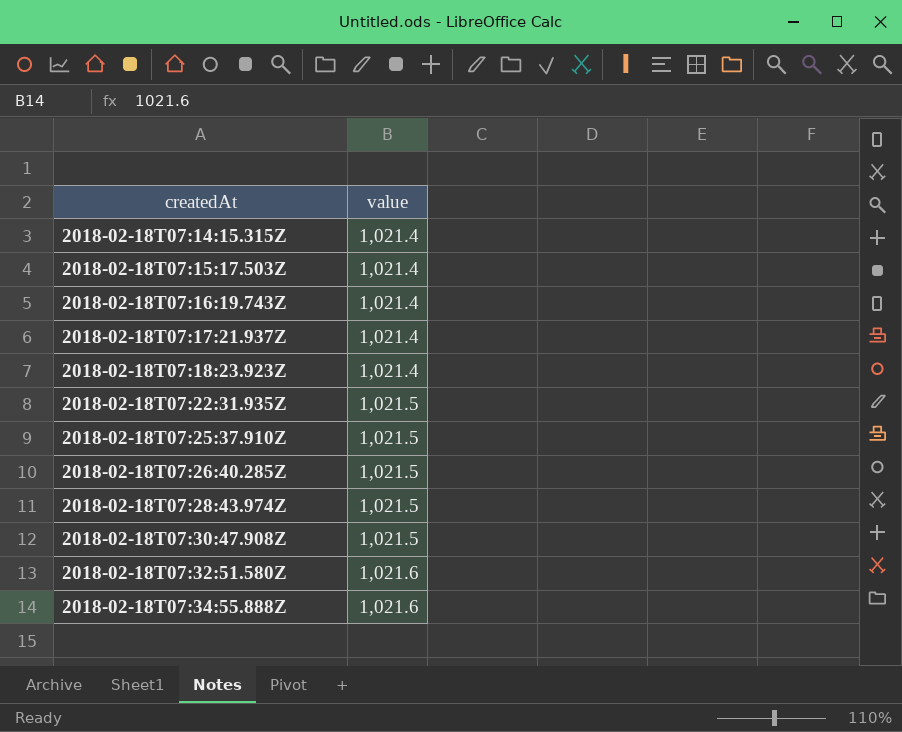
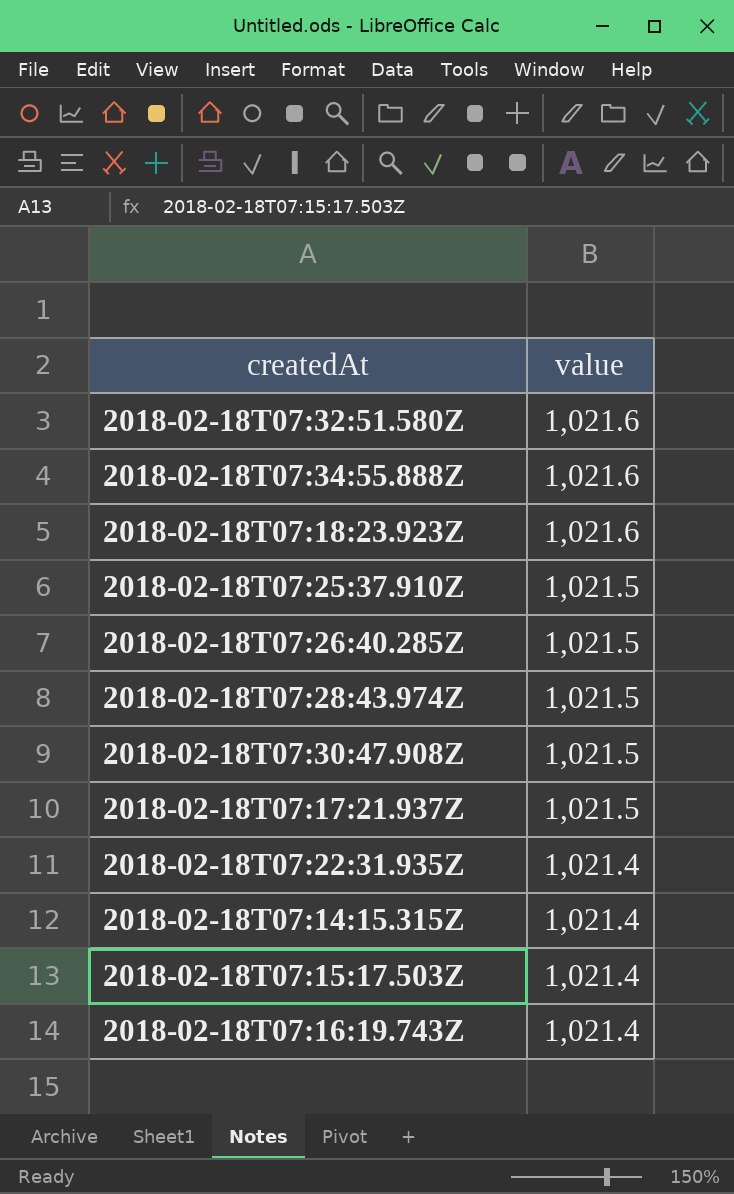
row order: createdAt ascending -> value descending
2018-02-18T07:18:23.923Z | value: 1,021.4 -> 1,021.6
2018-02-18T07:17:21.937Z | value: 1,021.4 -> 1,021.5
2018-02-18T07:22:31.935Z | value: 1,021.5 -> 1,021.4

